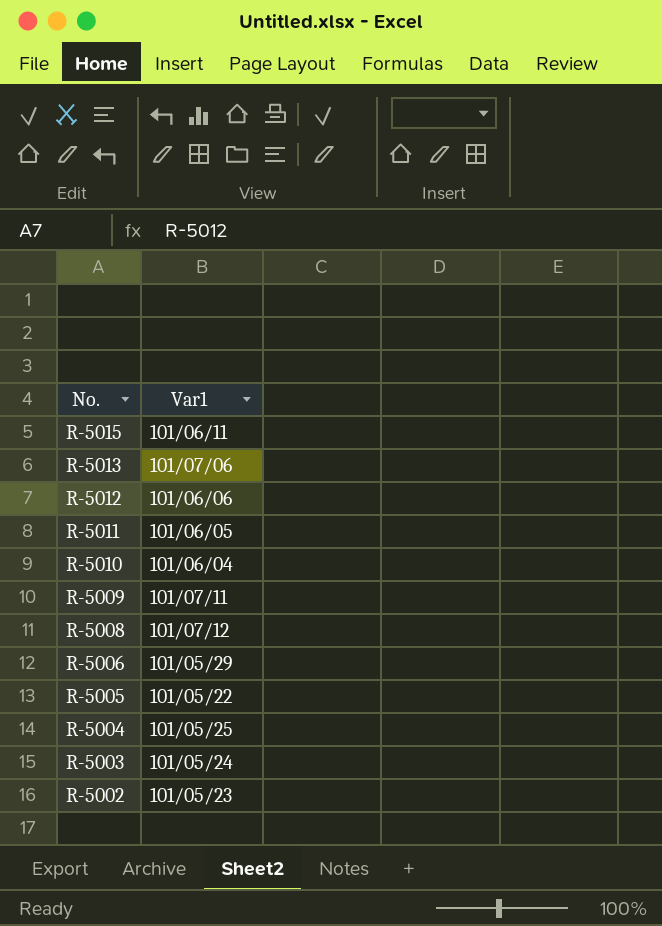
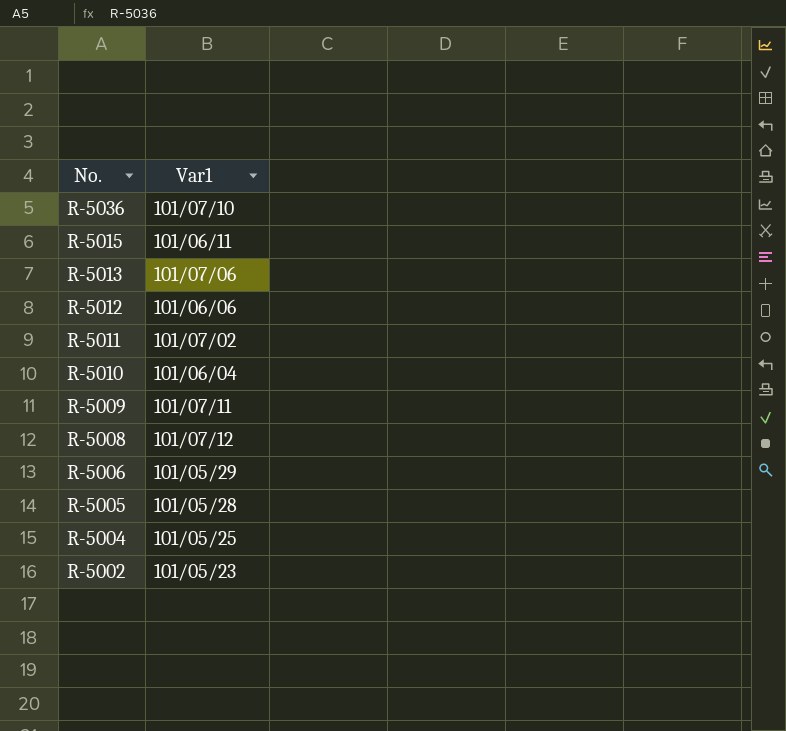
row R-5003: 101/05/24 -> none
row R-5036: none -> 101/07/10
R-5011 | Var1: 101/06/05 -> 101/07/02
R-5005 | Var1: 101/05/22 -> 101/05/28

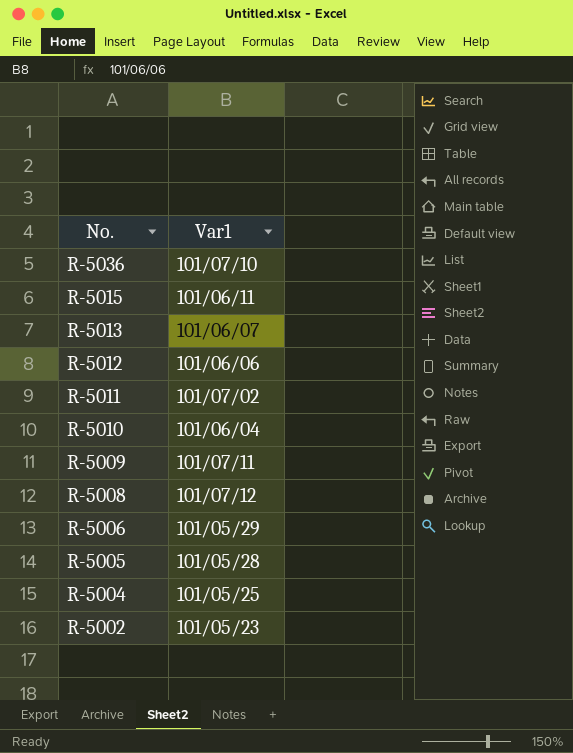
R-5013 | Var1: 101/07/06 -> 101/06/07

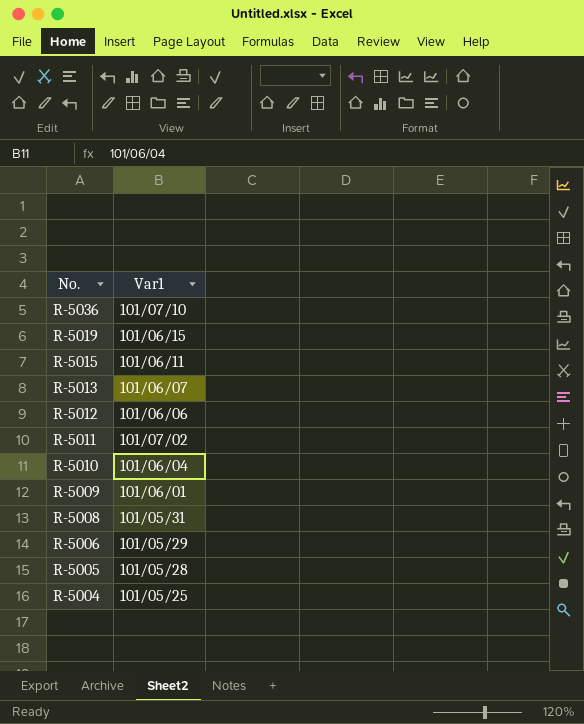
row R-5002: 101/05/23 -> none
row R-5019: none -> 101/06/15
R-5009 | Var1: 101/07/11 -> 101/06/01
R-5008 | Var1: 101/07/12 -> 101/05/31

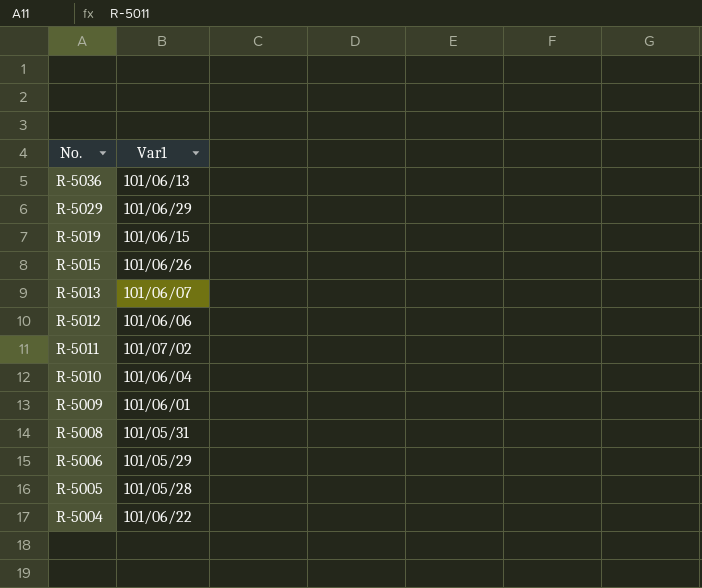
R-5036 | Var1: 101/07/10 -> 101/06/13
row R-5029: none -> 101/06/29
R-5015 | Var1: 101/06/11 -> 101/06/26
R-5004 | Var1: 101/05/25 -> 101/06/22

